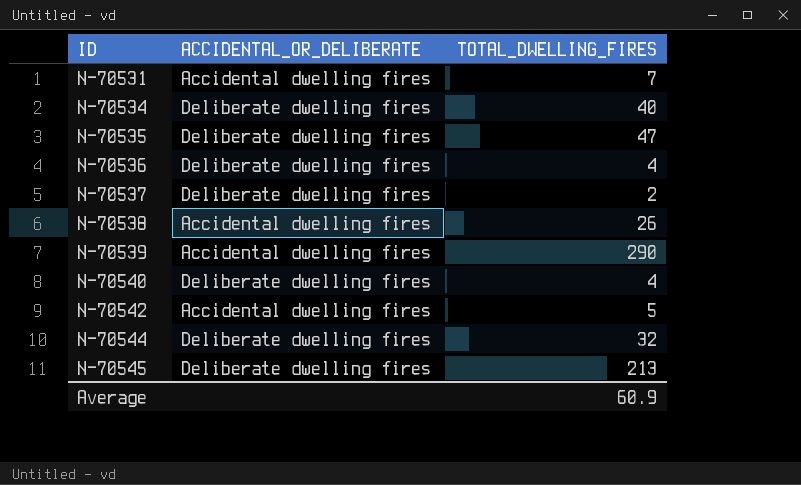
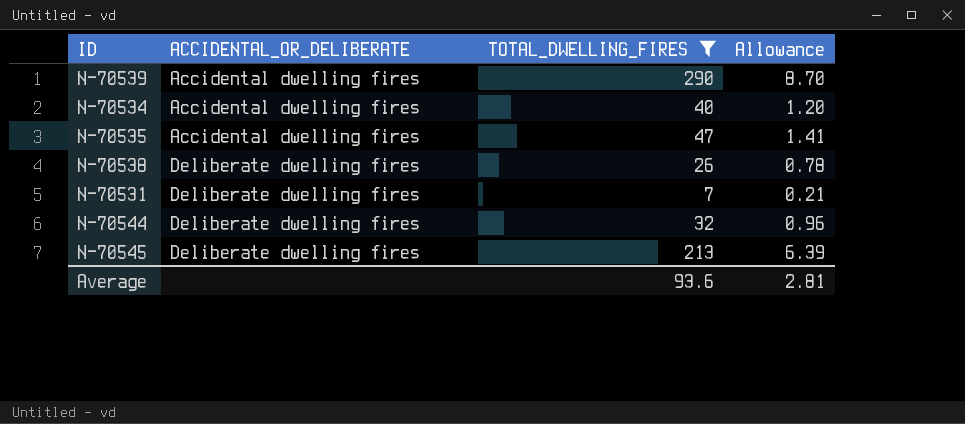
filter: none -> TOTAL_DWELLING_FIRES >= 7
row order: ID ascending -> ACCIDENTAL_OR_DELIBERATE ascending
column Allowance | formula: none -> [TOTAL_DWELLING_FIRES] * 0.03
N-70534 | ACCIDENTAL_OR_DELIBERATE: Deliberate dwelling fires -> Accidental dwelling fires
N-70535 | ACCIDENTAL_OR_DELIBERATE: Deliberate dwelling fires -> Accidental dwelling fires
N-70538 | ACCIDENTAL_OR_DELIBERATE: Accidental dwelling fires -> Deliberate dwelling fires
N-70531 | ACCIDENTAL_OR_DELIBERATE: Accidental dwelling fires -> Deliberate dwelling fires
Average | TOTAL_DWELLING_FIRES: 60.9 -> 93.6

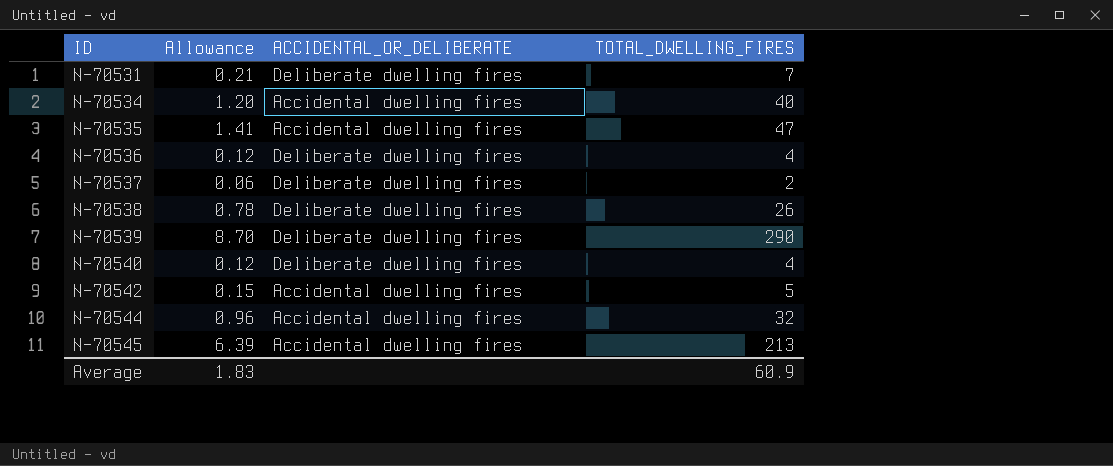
filter: TOTAL_DWELLING_FIRES >= 7 -> none
row order: ACCIDENTAL_OR_DELIBERATE ascending -> ID ascending
column Allowance | position: 4 -> 2
N-70539 | ACCIDENTAL_OR_DELIBERATE: Accidental dwelling fires -> Deliberate dwelling fires
N-70544 | ACCIDENTAL_OR_DELIBERATE: Deliberate dwelling fires -> Accidental dwelling fires
N-70545 | ACCIDENTAL_OR_DELIBERATE: Deliberate dwelling fires -> Accidental dwelling fires
Average | Allowance: 2.81 -> 1.83
Average | TOTAL_DWELLING_FIRES: 93.6 -> 60.9

